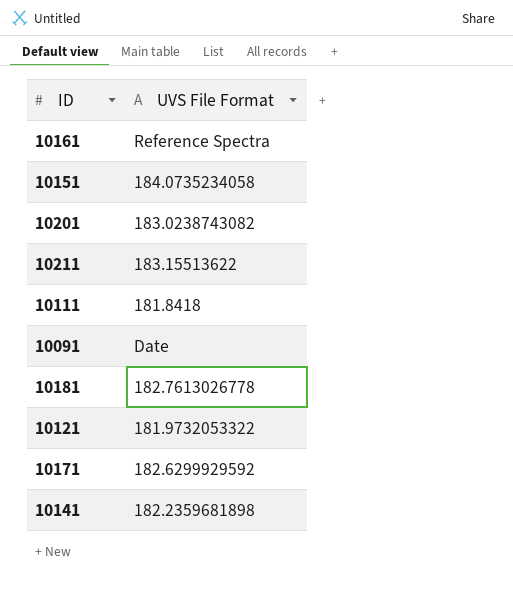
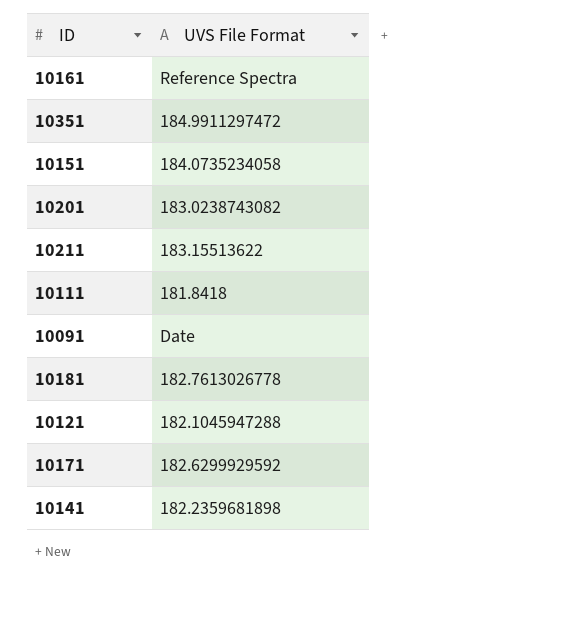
row 10351: none -> 184.9911297472
10121 | UVS File Format: 181.9732053322 -> 182.1045947288

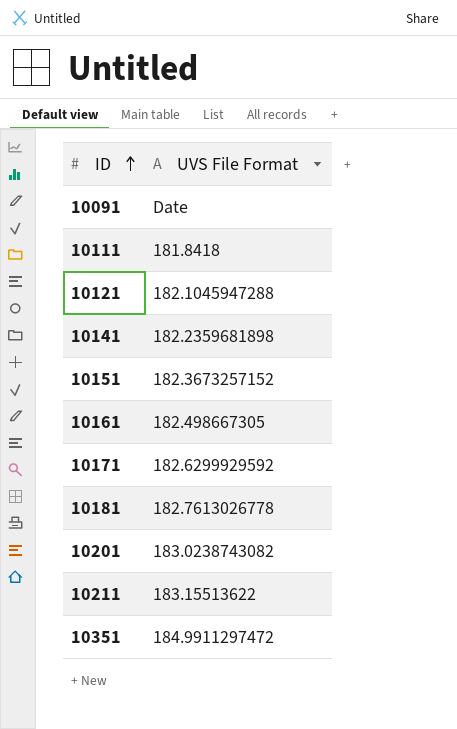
row order: none -> ID ascending
10151 | UVS File Format: 184.0735234058 -> 182.3673257152
10161 | UVS File Format: Reference Spectra -> 182.498667305

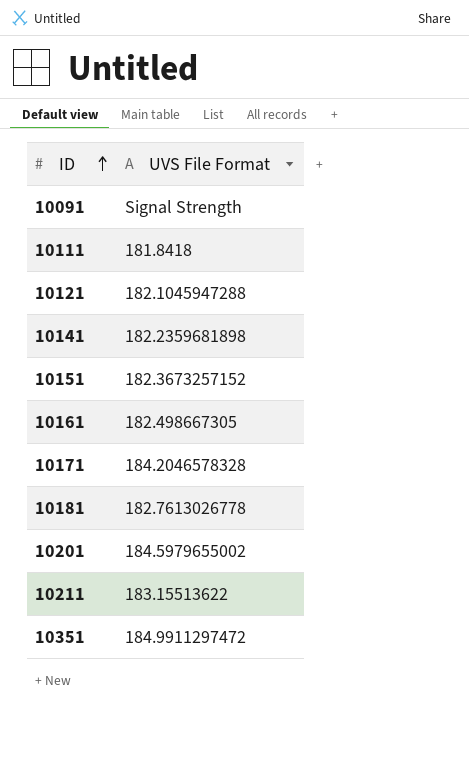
10091 | UVS File Format: Date -> Signal Strength
10171 | UVS File Format: 182.6299929592 -> 184.2046578328
10201 | UVS File Format: 183.0238743082 -> 184.5979655002

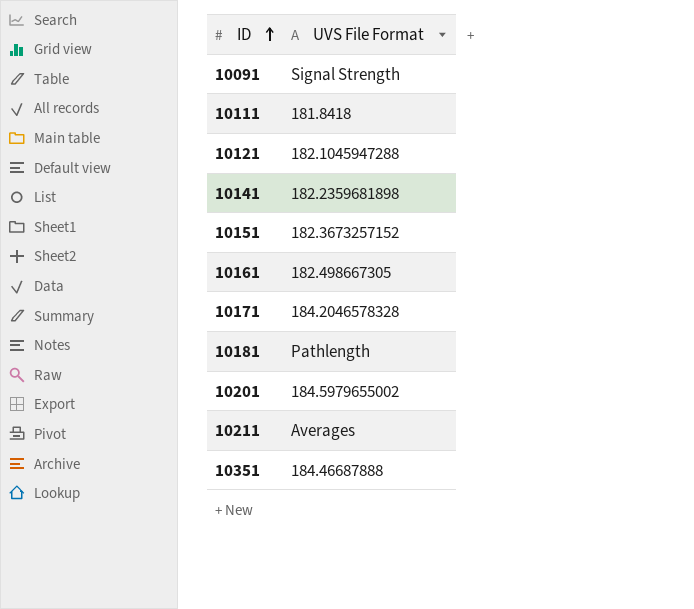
10181 | UVS File Format: 182.7613026778 -> Pathlength
10211 | UVS File Format: 183.15513622 -> Averages
10351 | UVS File Format: 184.9911297472 -> 184.46687888

